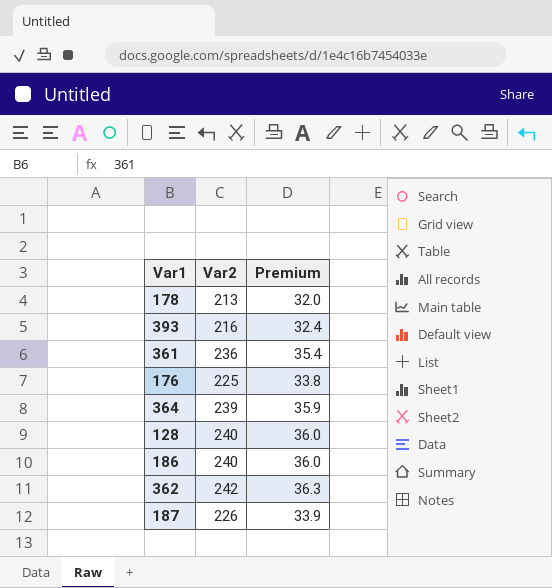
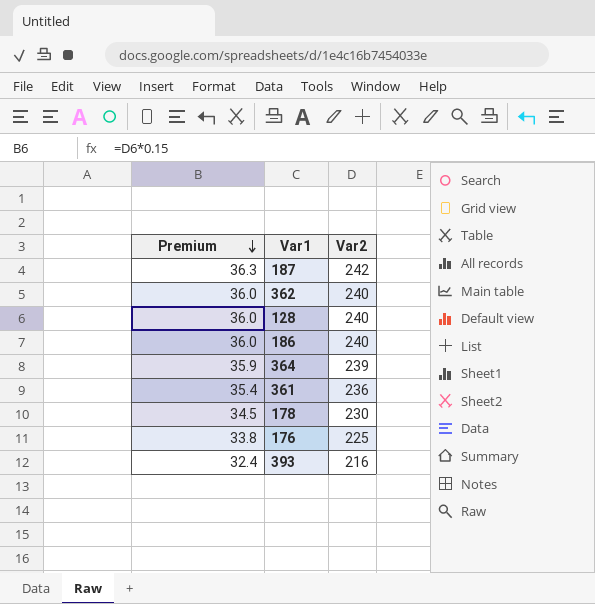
row order: none -> Premium descending
column Premium | position: 3 -> 1
187 | Premium: 33.9 -> 36.3
187 | Var2: 226 -> 242
362 | Premium: 36.3 -> 36.0
362 | Var2: 242 -> 240
178 | Premium: 32.0 -> 34.5
178 | Var2: 213 -> 230

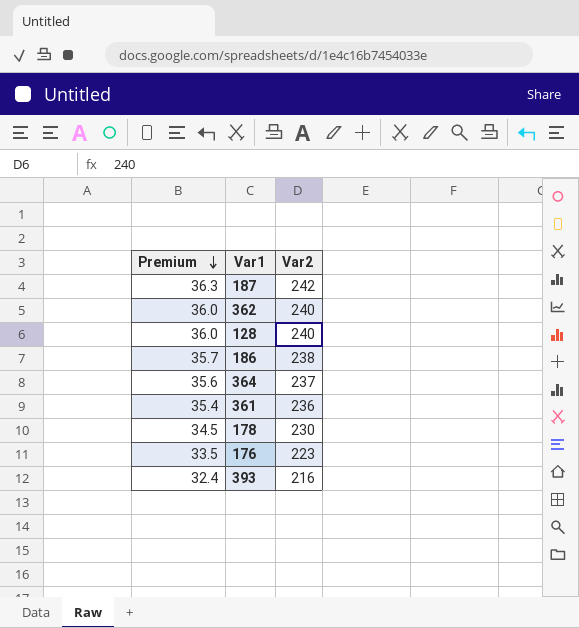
186 | Premium: 36.0 -> 35.7
186 | Var2: 240 -> 238
364 | Premium: 35.9 -> 35.6
364 | Var2: 239 -> 237
176 | Premium: 33.8 -> 33.5
176 | Var2: 225 -> 223

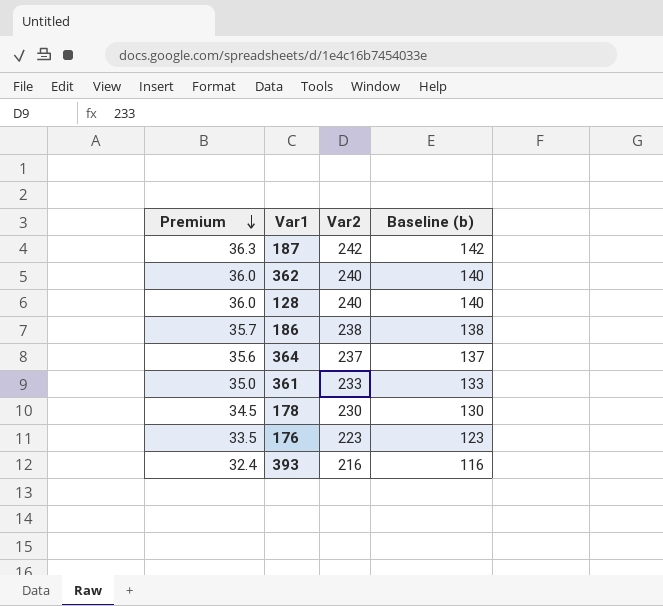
column Baseline (b) | formula: none -> [Var2] - 100
361 | Premium: 35.4 -> 35.0
361 | Var2: 236 -> 233

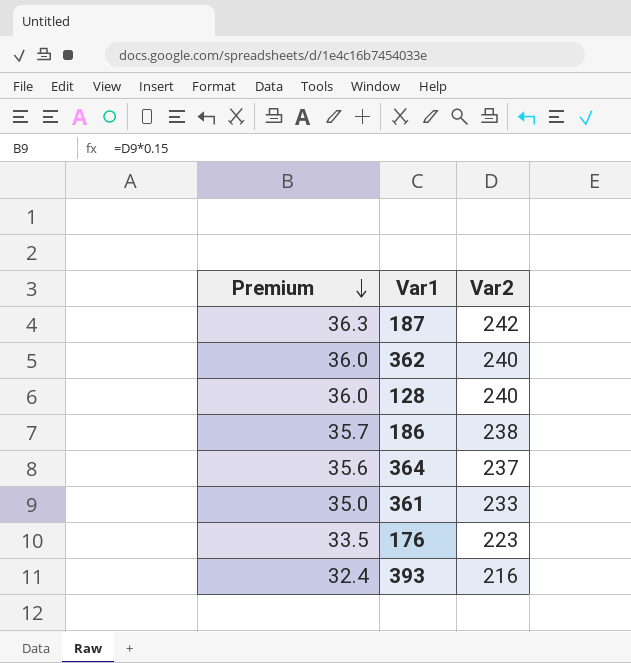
column Baseline (b) | formula: [Var2] - 100 -> none
row 178: 34.5 | 230 | 130 -> none

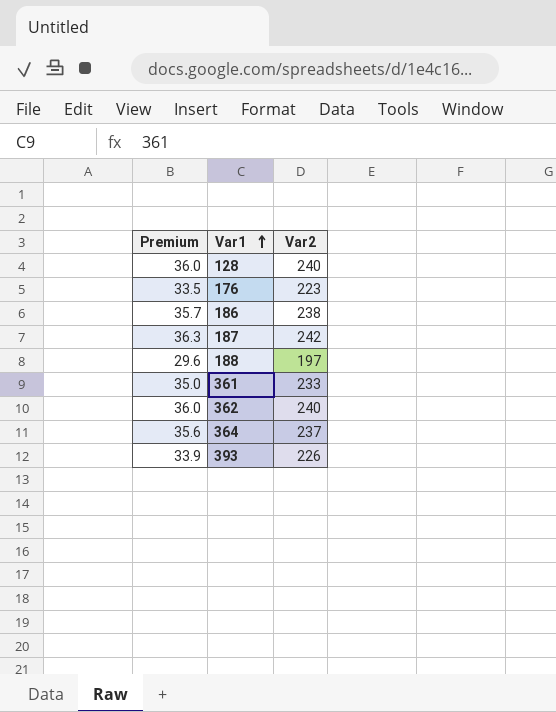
row order: Premium descending -> Var1 ascending
row 188: none -> 29.6 | 197
393 | Premium: 32.4 -> 33.9
393 | Var2: 216 -> 226

